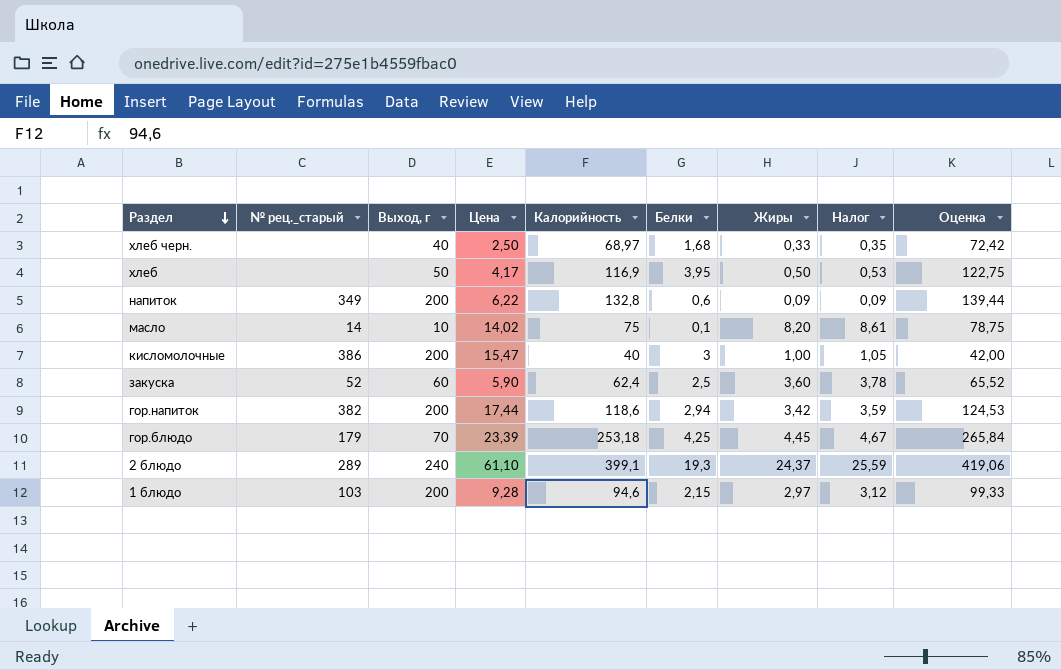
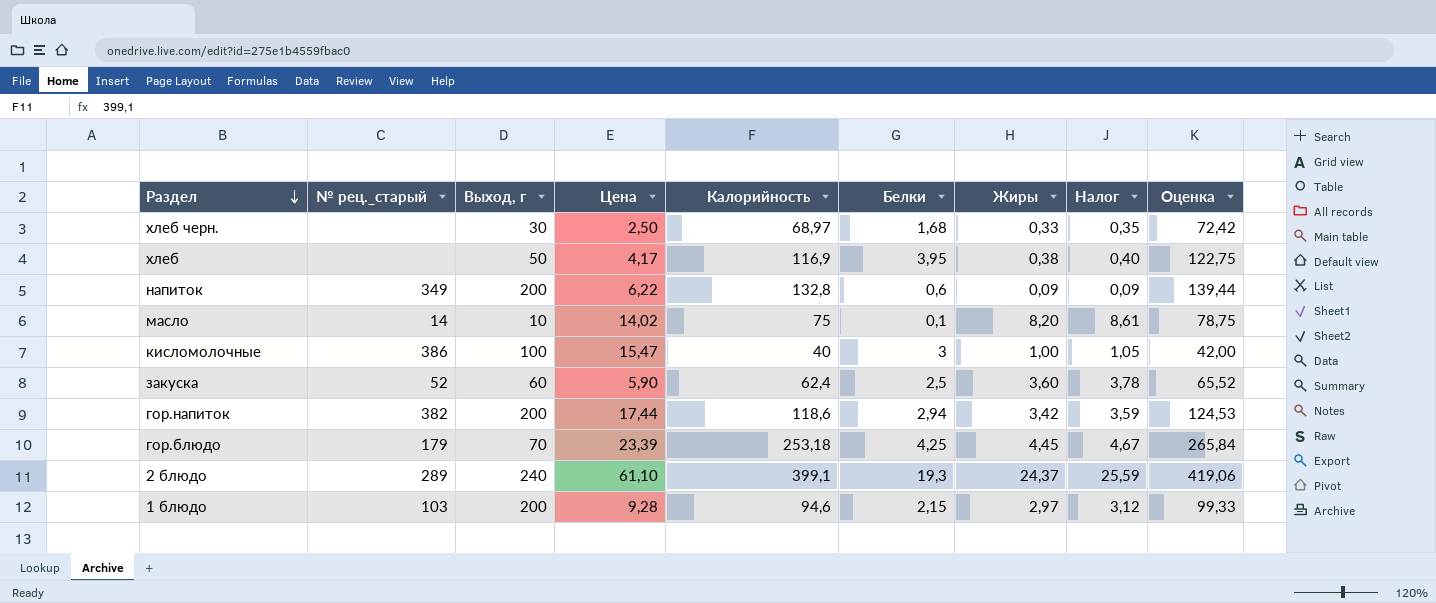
хлеб черн. | Выход, г: 40 -> 30
хлеб | Жиры: 0,50 -> 0,38
хлеб | Налог: 0,53 -> 0,40
кисломолочные | Выход, г: 200 -> 100

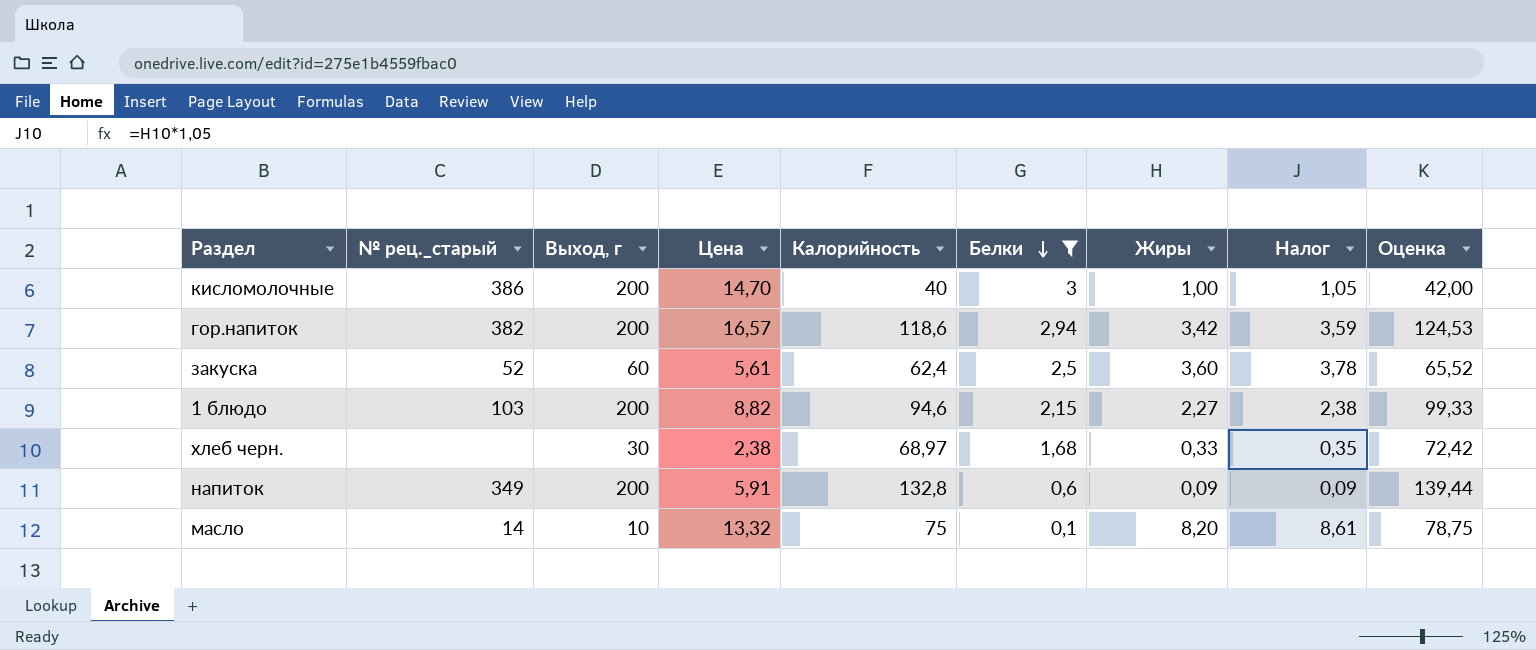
filter: none -> Белки <= 3
row order: Раздел descending -> Белки descending
кисломолочные | Выход, г: 100 -> 200
кисломолочные | Цена: 15,47 -> 14,70
гор.напиток | Цена: 17,44 -> 16,57
закуска | Цена: 5,90 -> 5,61
1 блюдо | Цена: 9,28 -> 8,82
1 блюдо | Жиры: 2,97 -> 2,27
1 блюдо | Налог: 3,12 -> 2,38
хлеб черн. | Цена: 2,50 -> 2,38
напиток | Цена: 6,22 -> 5,91
масло | Цена: 14,02 -> 13,32

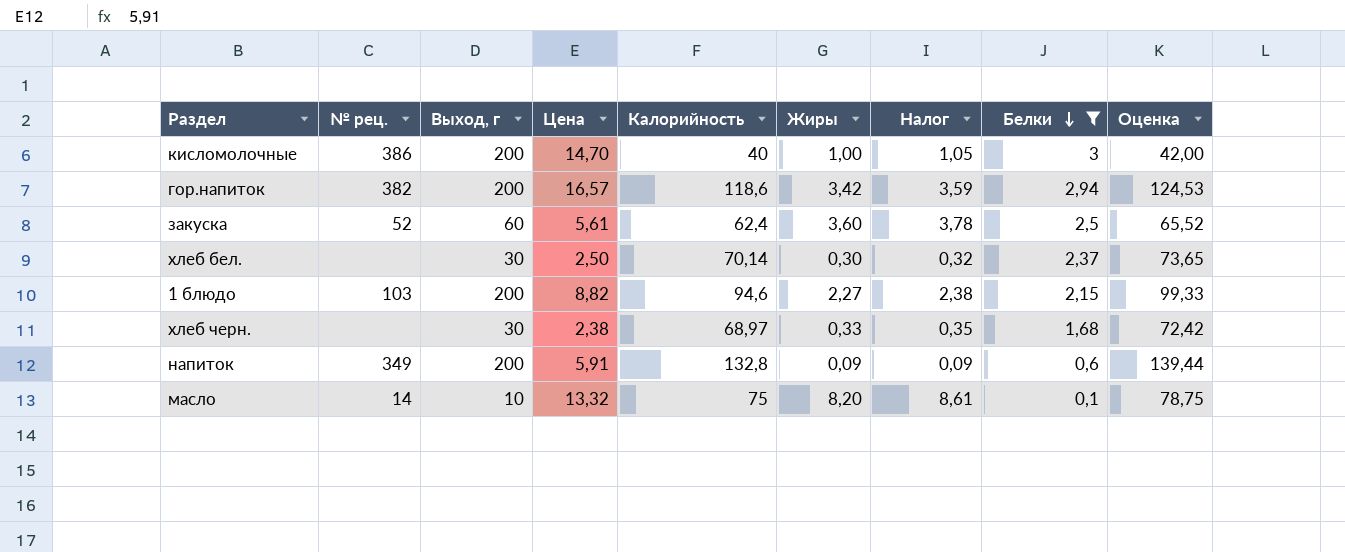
column name: № рец._старый -> № рец.
column Белки | position: 6 -> 8
row хлеб бел.: none -> none | 30 | 2,50 | 70,14 | 0,30 | 0,32 | 2,37 | 73,65

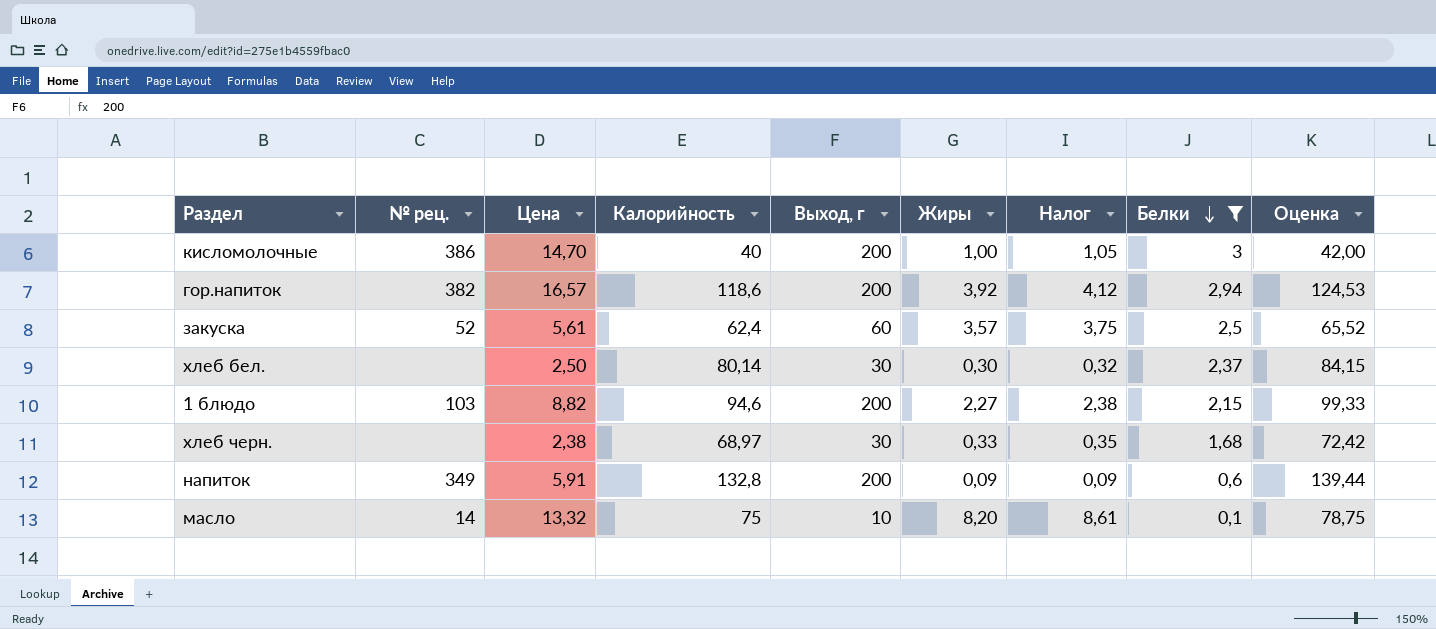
column Выход, г | position: 3 -> 5
гор.напиток | Жиры: 3,42 -> 3,92
гор.напиток | Налог: 3,59 -> 4,12
закуска | Жиры: 3,60 -> 3,57
закуска | Налог: 3,78 -> 3,75
хлеб бел. | Калорийность: 70,14 -> 80,14
хлеб бел. | Оценка: 73,65 -> 84,15

